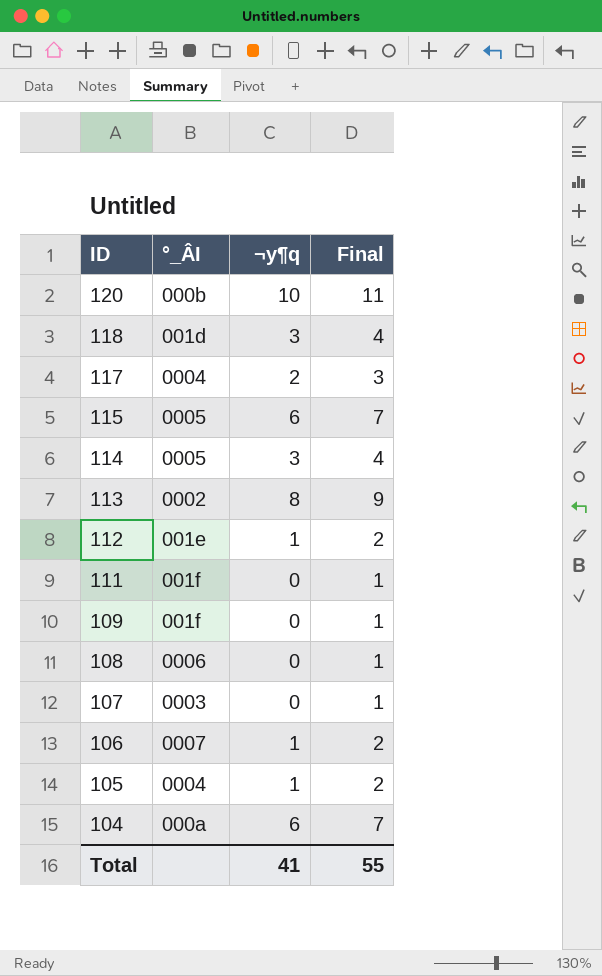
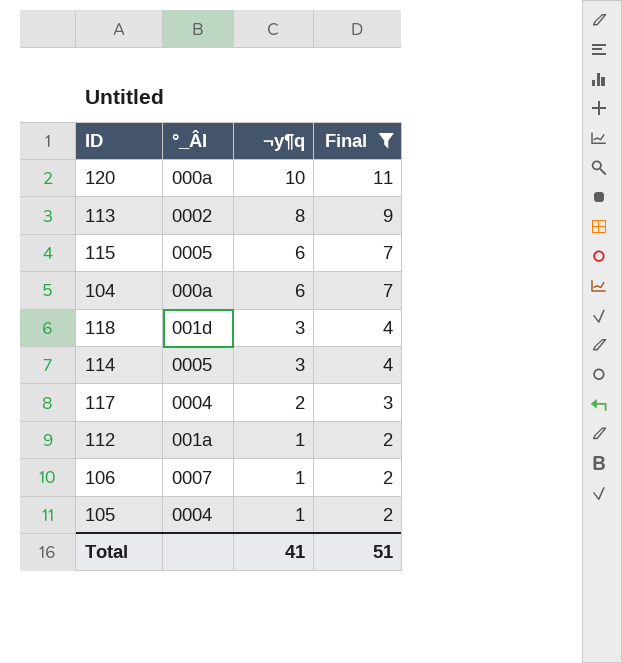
filter: none -> Final != 1
row order: ID descending -> ¬y¶q descending
120 | °_ÂI: 000b -> 000a
112 | °_ÂI: 001e -> 001a
Total | Final: 55 -> 51

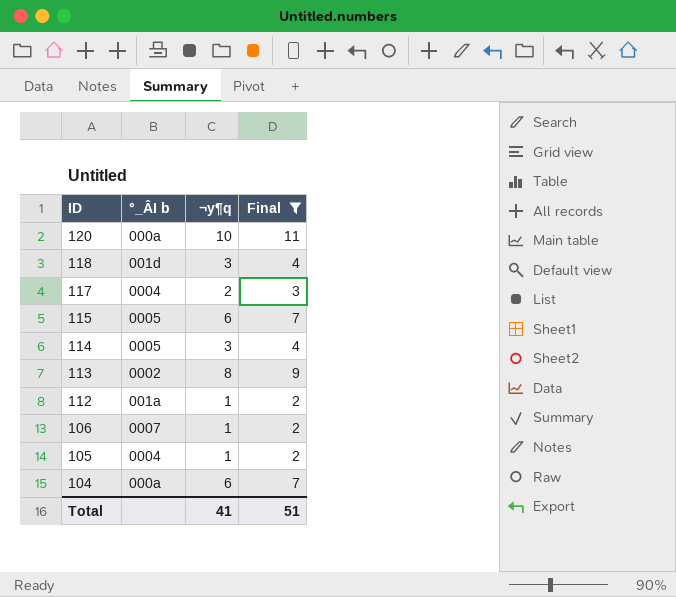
row order: ¬y¶q descending -> ID descending
column name: °_ÂI -> °_ÂI b

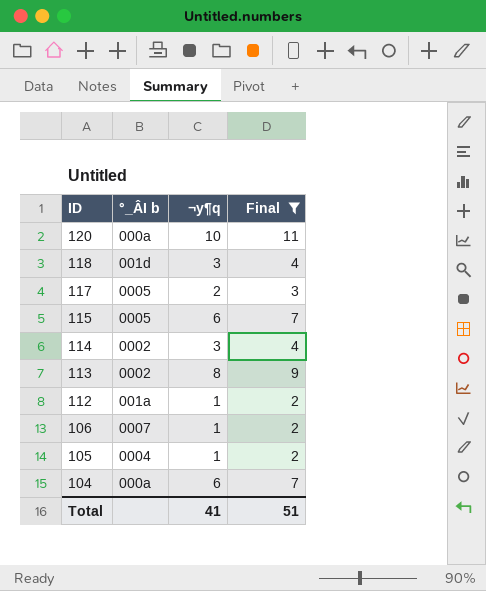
117 | °_ÂI b: 0004 -> 0005
114 | °_ÂI b: 0005 -> 0002

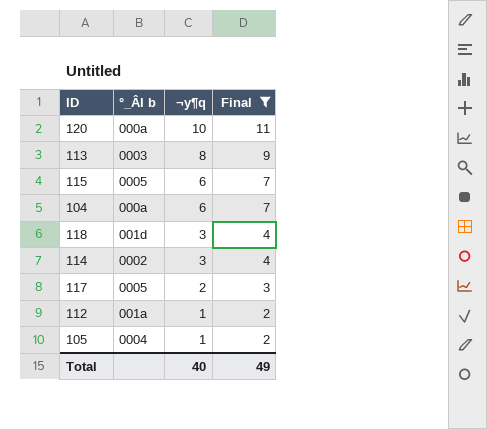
row order: ID descending -> ¬y¶q descending
row 106: 0007 | 1 | 2 -> none
113 | °_ÂI b: 0002 -> 0003
Total | ¬y¶q: 41 -> 40
Total | Final: 51 -> 49

